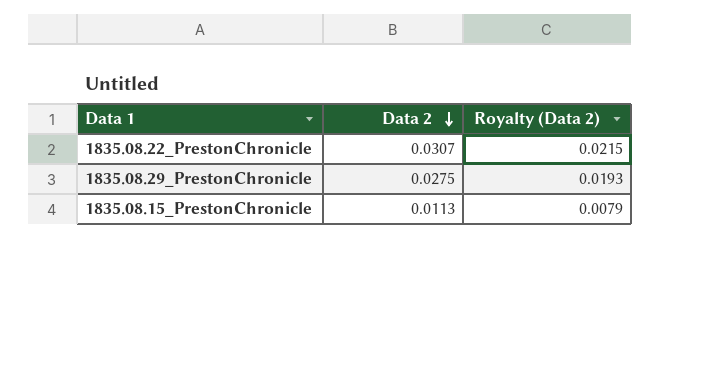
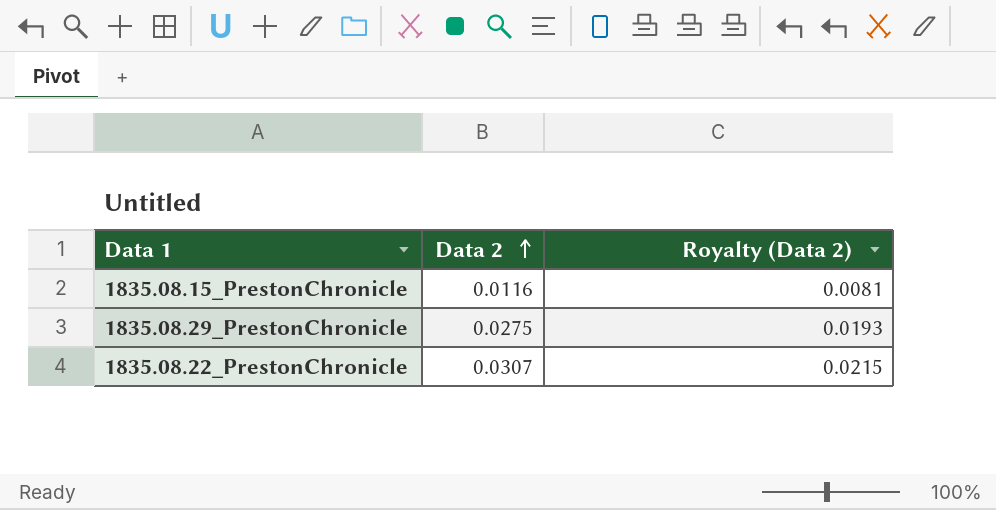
row order: Data 2 descending -> Data 2 ascending
1835.08.15_PrestonChronicle | Data 2: 0.0113 -> 0.0116
1835.08.15_PrestonChronicle | Royalty (Data 2): 0.0079 -> 0.0081

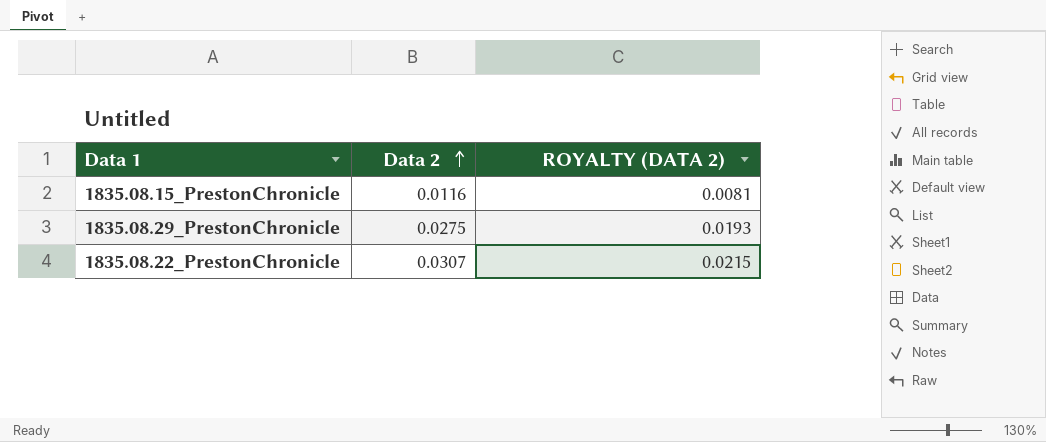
column name: Royalty (Data 2) -> ROYALTY (DATA 2)

